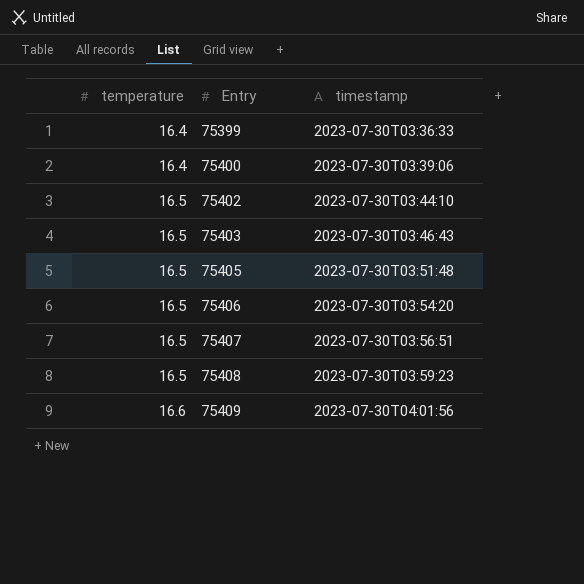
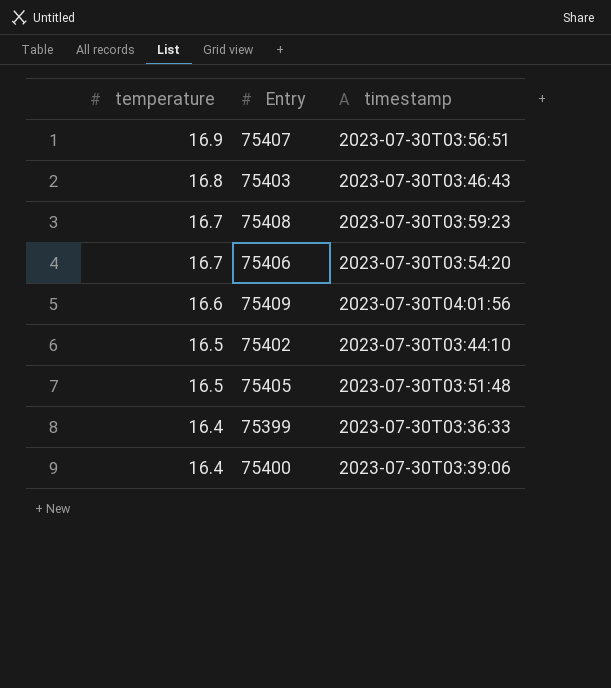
row order: temperature ascending -> temperature descending
75407 | temperature: 16.5 -> 16.9
75403 | temperature: 16.5 -> 16.8
75408 | temperature: 16.5 -> 16.7
75406 | temperature: 16.5 -> 16.7

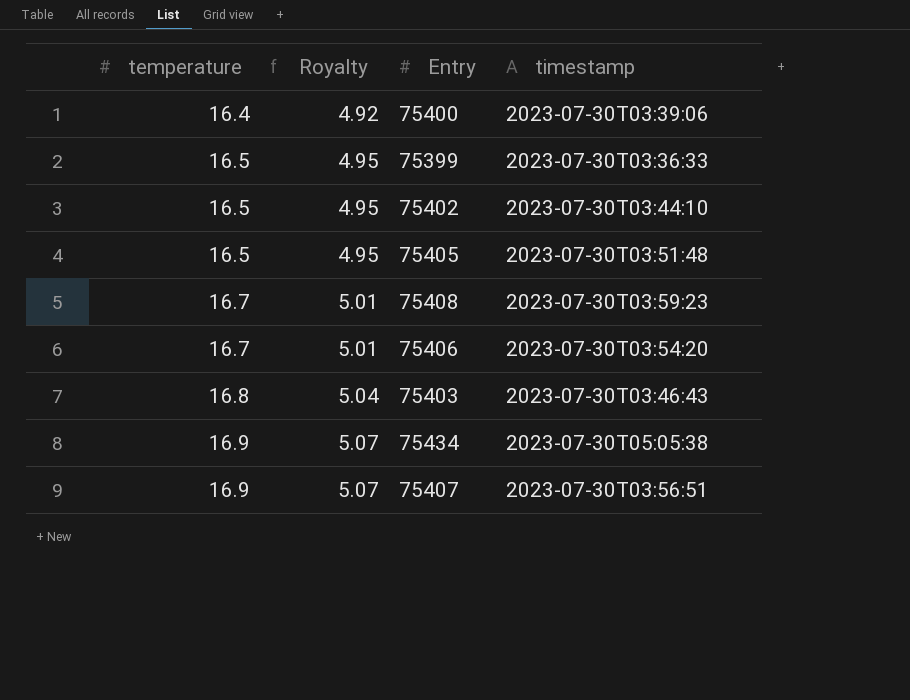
row order: temperature descending -> temperature ascending
column Royalty | formula: none -> [temperature] * 0.3
row 75409: 16.6 | 2023-07-30T04:01:56 -> none
75399 | temperature: 16.4 -> 16.5
row 75434: none -> 16.9 | 5.07 | 2023-07-30T05:05:38

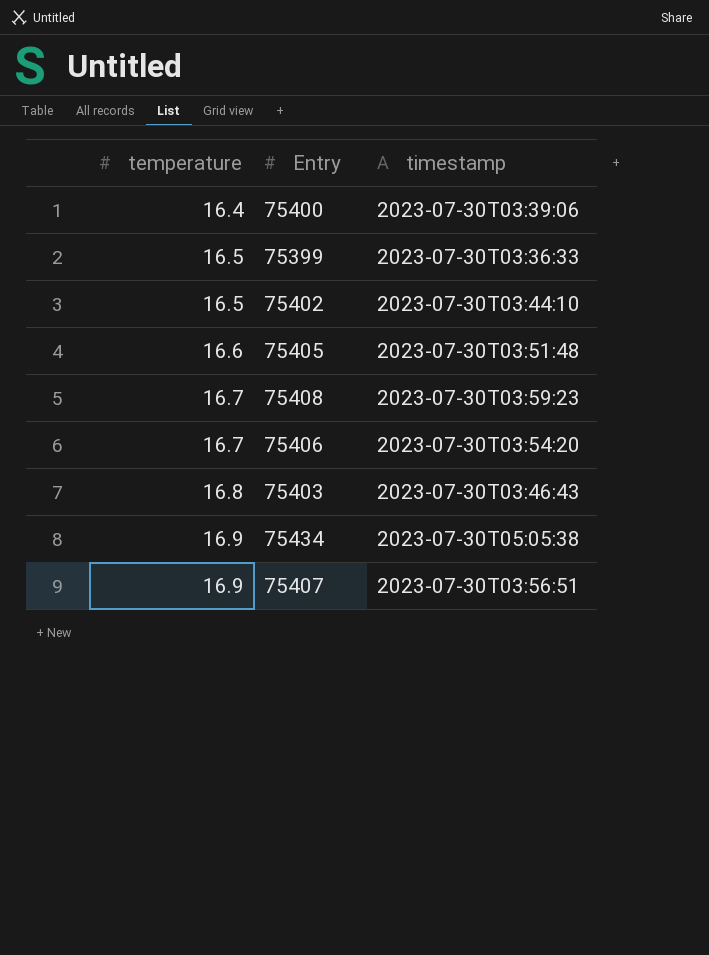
column Royalty | formula: [temperature] * 0.3 -> none
75405 | temperature: 16.5 -> 16.6

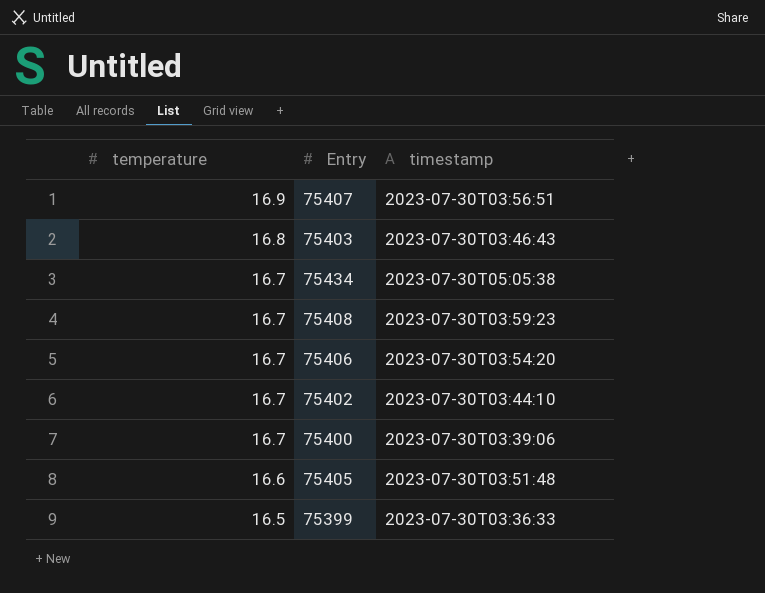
row order: temperature ascending -> temperature descending
75434 | temperature: 16.9 -> 16.7
75402 | temperature: 16.5 -> 16.7
75400 | temperature: 16.4 -> 16.7

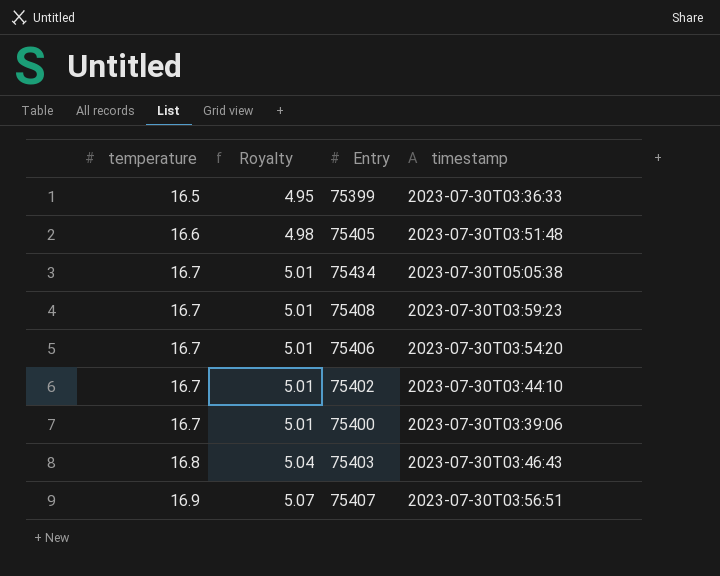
row order: temperature descending -> temperature ascending
column Royalty | formula: none -> [temperature] * 0.3

